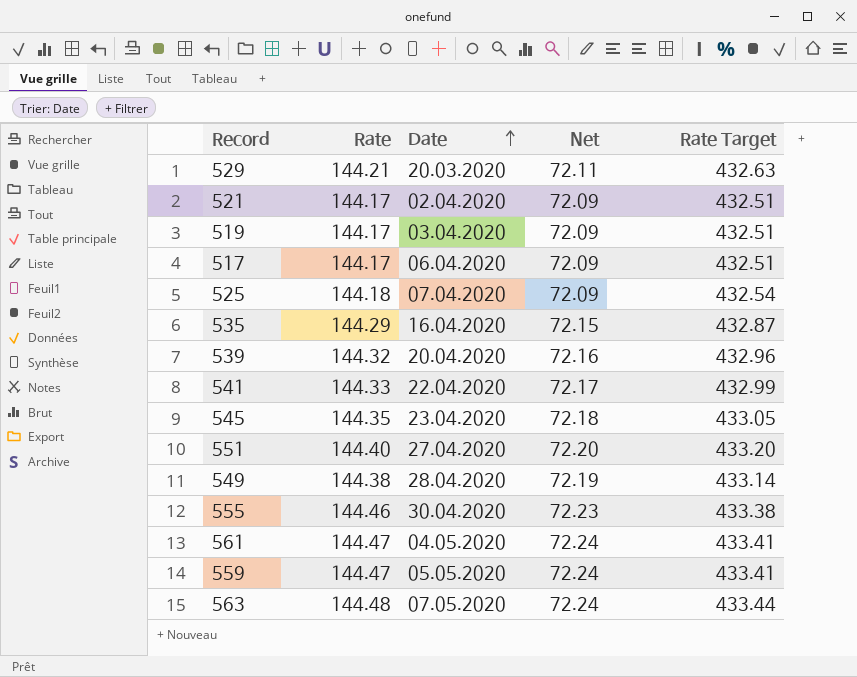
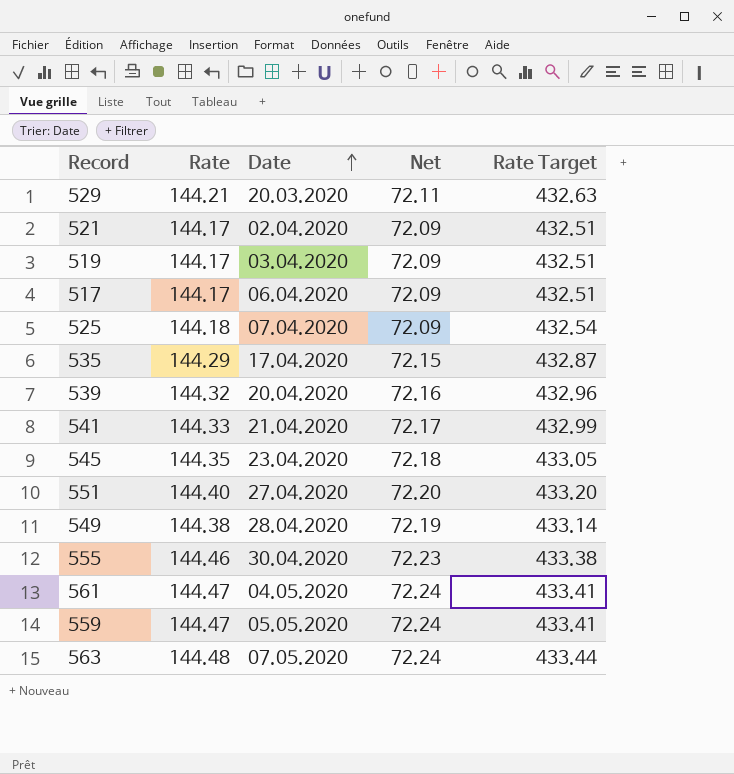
535 | Date: 16.04.2020 -> 17.04.2020
541 | Date: 22.04.2020 -> 21.04.2020

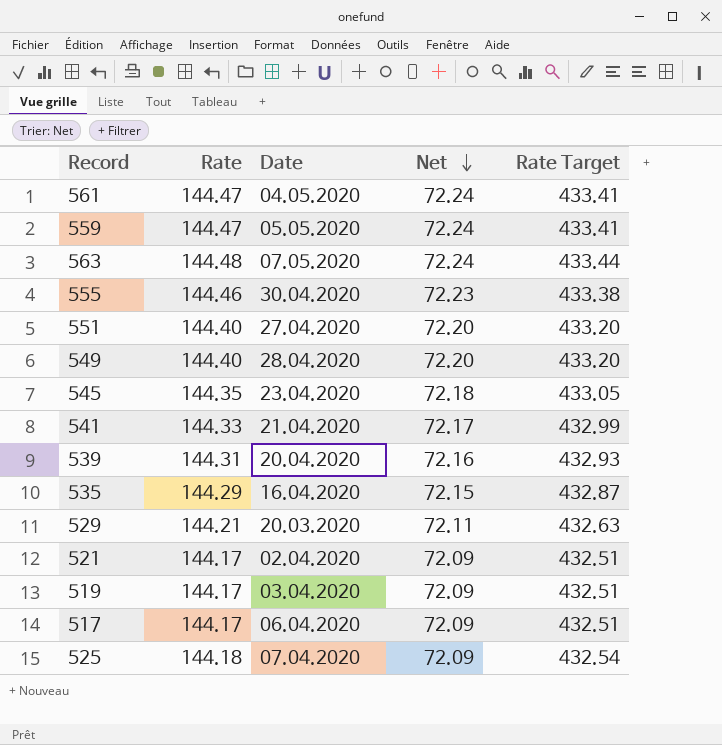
row order: Date ascending -> Net descending
549 | Rate: 144.38 -> 144.40
549 | Net: 72.19 -> 72.20
549 | Rate Target: 433.14 -> 433.20
539 | Rate: 144.32 -> 144.31
539 | Rate Target: 432.96 -> 432.93
535 | Date: 17.04.2020 -> 16.04.2020

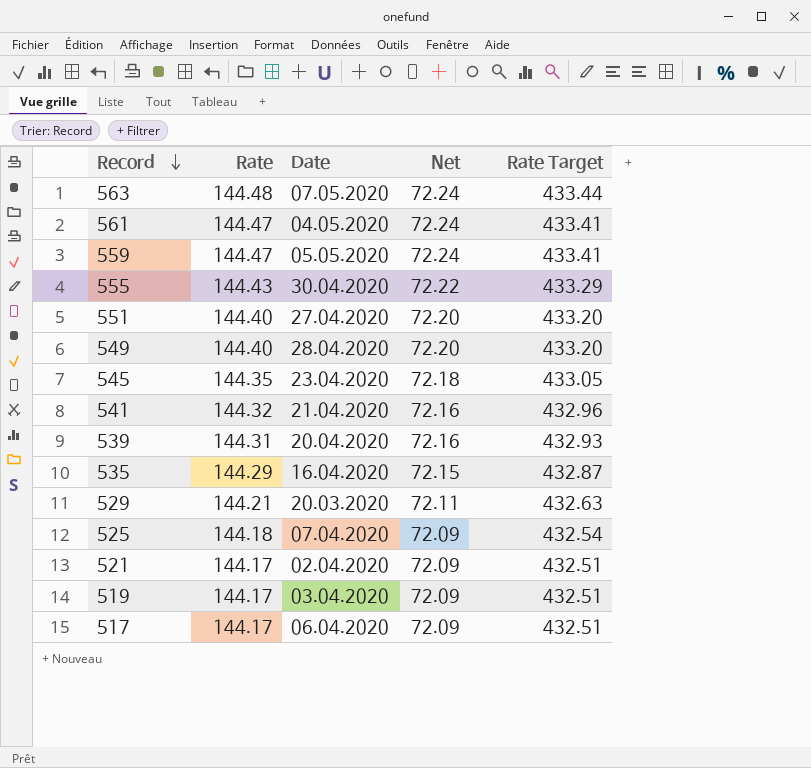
row order: Net descending -> Record descending
555 | Rate: 144.46 -> 144.43
555 | Net: 72.23 -> 72.22
555 | Rate Target: 433.38 -> 433.29
541 | Rate: 144.33 -> 144.32
541 | Net: 72.17 -> 72.16
541 | Rate Target: 432.99 -> 432.96

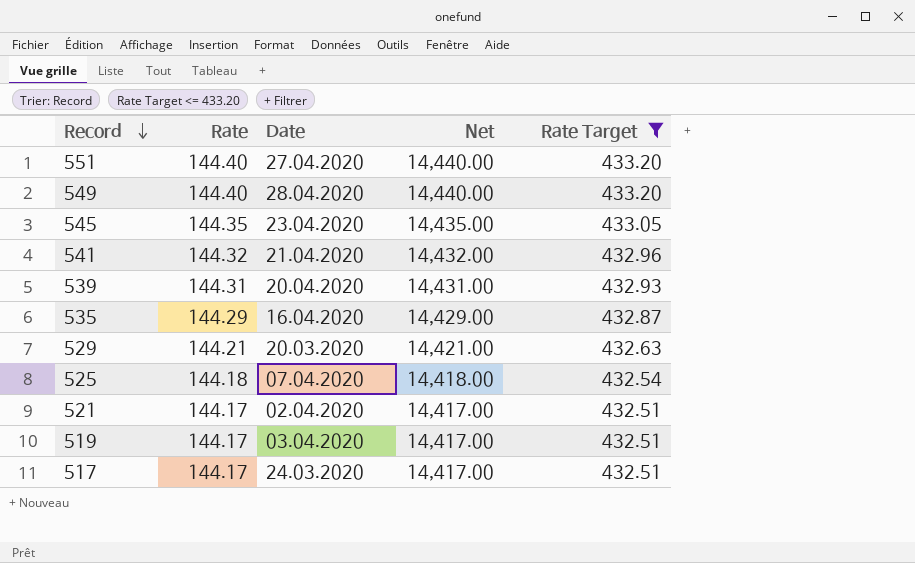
filter: none -> Rate Target <= 433.20
column Net | formula: [Rate] * 0.5 -> [Rate] * 100
517 | Date: 06.04.2020 -> 24.03.2020

